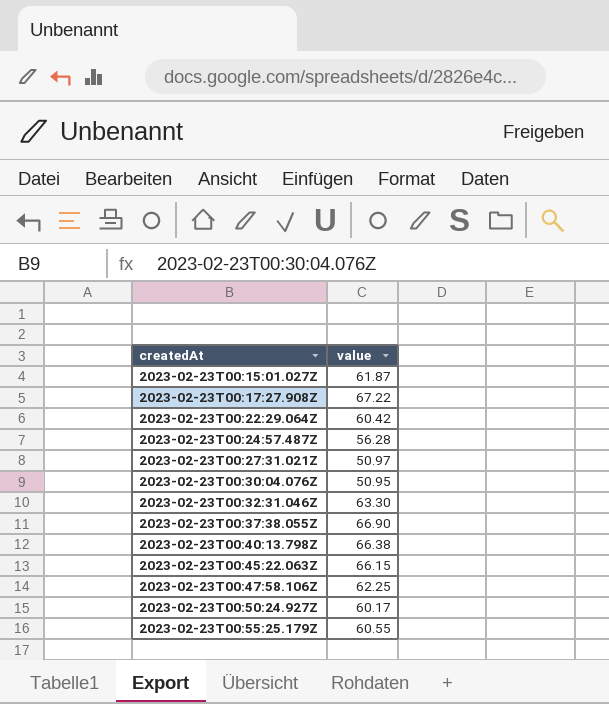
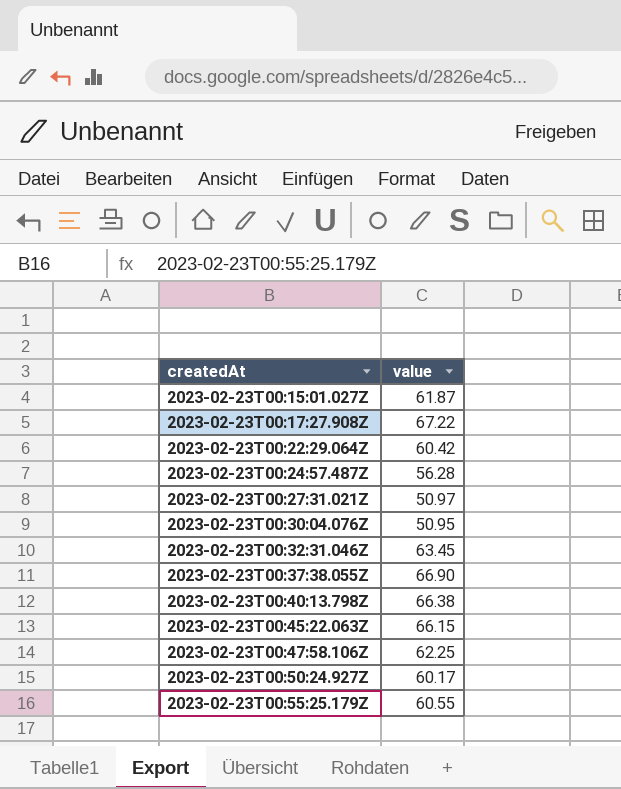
2023-02-23T00:32:31.046Z | value: 63.30 -> 63.45

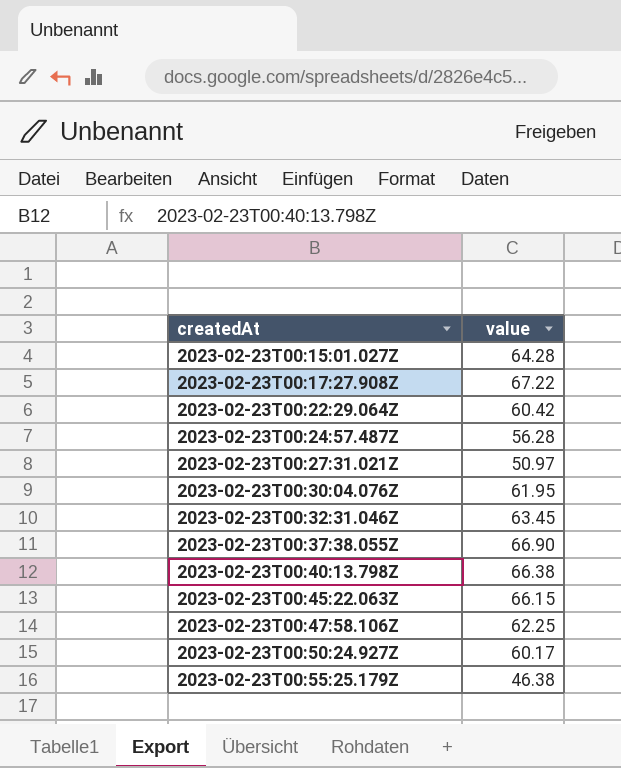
2023-02-23T00:15:01.027Z | value: 61.87 -> 64.28
2023-02-23T00:30:04.076Z | value: 50.95 -> 61.95
2023-02-23T00:55:25.179Z | value: 60.55 -> 46.38

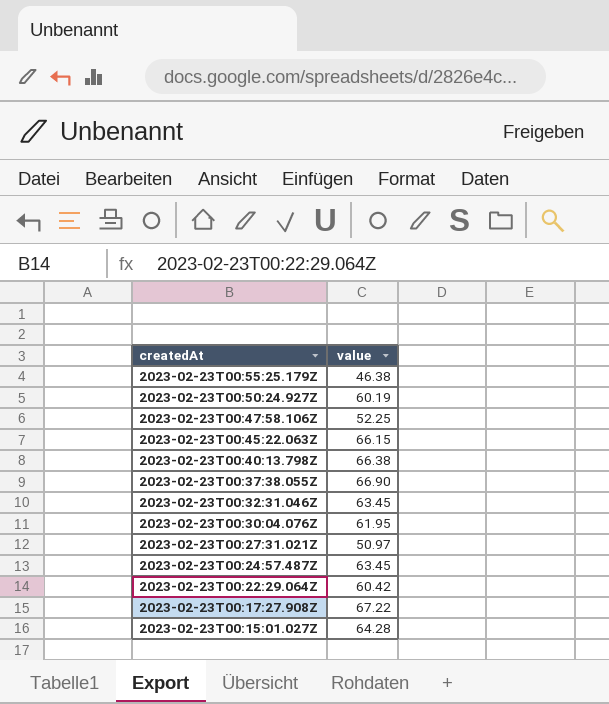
row order: createdAt ascending -> createdAt descending
2023-02-23T00:50:24.927Z | value: 60.17 -> 60.19
2023-02-23T00:47:58.106Z | value: 62.25 -> 52.25
2023-02-23T00:24:57.487Z | value: 56.28 -> 63.45

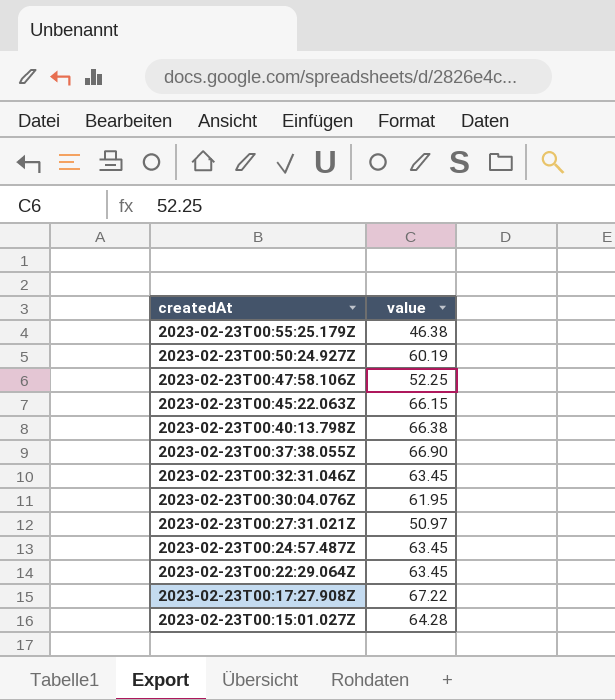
2023-02-23T00:22:29.064Z | value: 60.42 -> 63.45

